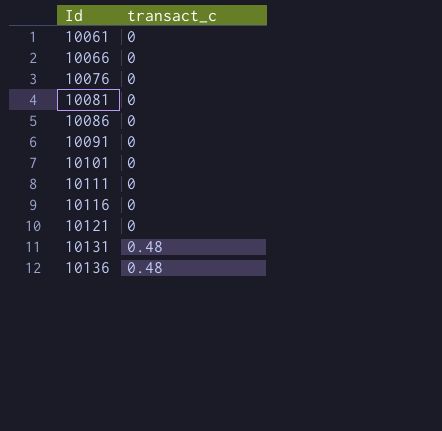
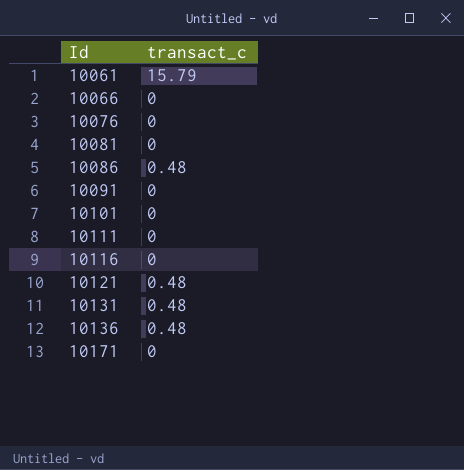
10061 | transact_c: 0 -> 15.79
10086 | transact_c: 0 -> 0.48
10121 | transact_c: 0 -> 0.48
row 10171: none -> 0

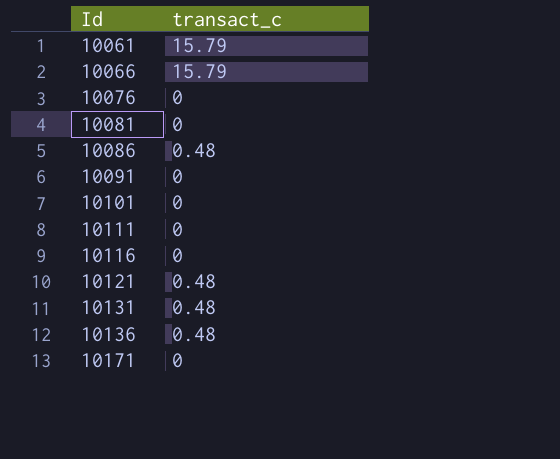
10066 | transact_c: 0 -> 15.79

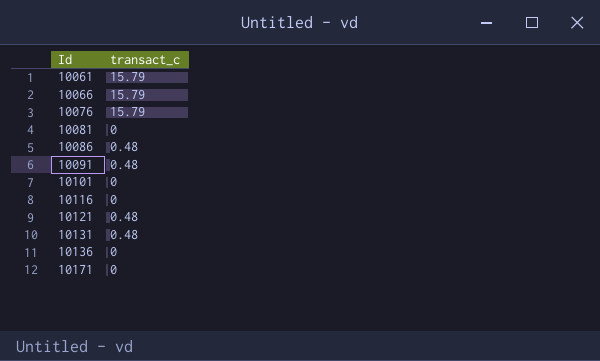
row 10111: 0 -> none
10076 | transact_c: 0 -> 15.79
10091 | transact_c: 0 -> 0.48
10136 | transact_c: 0.48 -> 0

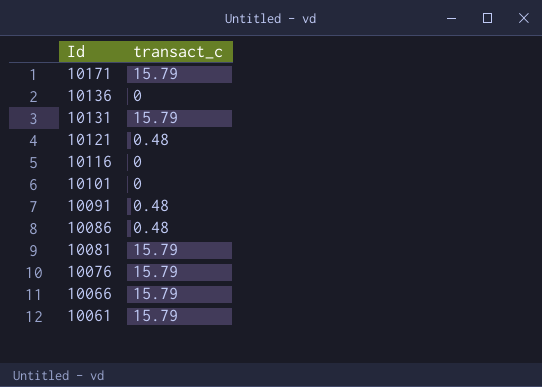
row order: Id ascending -> Id descending
10171 | transact_c: 0 -> 15.79
10131 | transact_c: 0.48 -> 15.79
10081 | transact_c: 0 -> 15.79

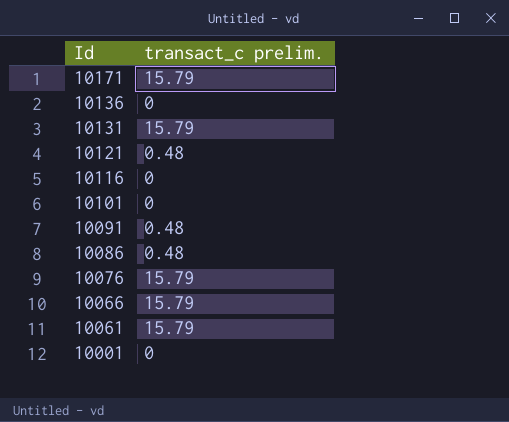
column name: transact_c -> transact_c prelim.
row 10081: 15.79 -> none
row 10001: none -> 0

